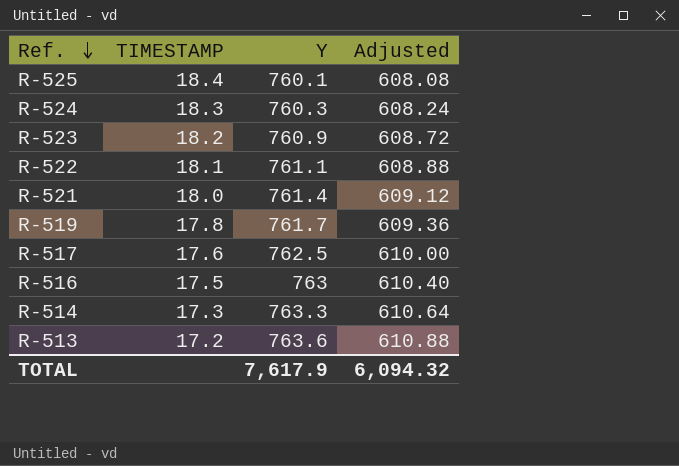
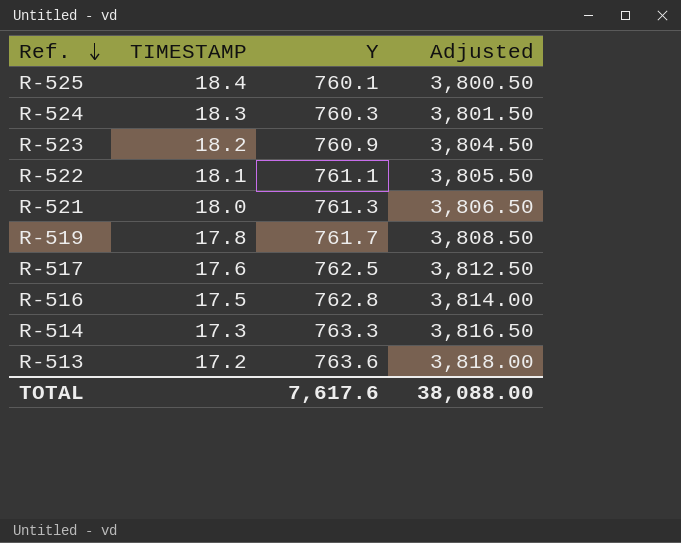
column Adjusted | formula: [Y] * 0.8 -> [Y] * 5
R-521 | Y: 761.4 -> 761.3
R-516 | Y: 763 -> 762.8
TOTAL | Y: 7,617.9 -> 7,617.6
TOTAL | Adjusted: 6,094.32 -> 38,088.00

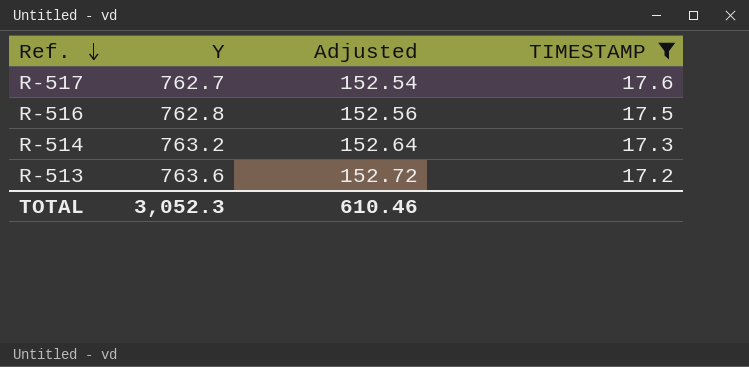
filter: none -> TIMESTAMP <= 17.6
column Adjusted | formula: [Y] * 5 -> [Y] * 0.2
column TIMESTAMP | position: 2 -> 4
R-517 | Y: 762.5 -> 762.7
R-514 | Y: 763.3 -> 763.2
TOTAL | Y: 7,617.6 -> 3,052.3
TOTAL | Adjusted: 38,088.00 -> 610.46

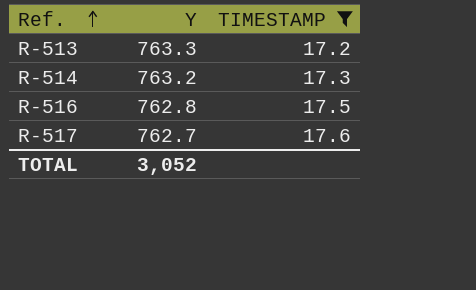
row order: Ref. descending -> Ref. ascending
column Adjusted | formula: [Y] * 0.2 -> none
R-513 | Y: 763.6 -> 763.3
TOTAL | Y: 3,052.3 -> 3,052

